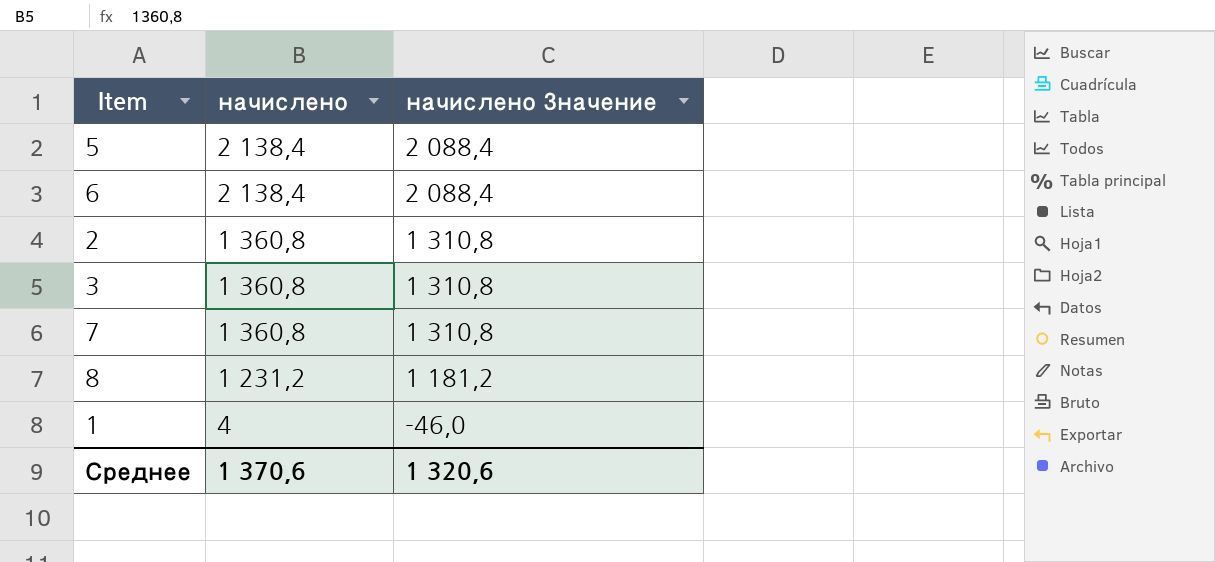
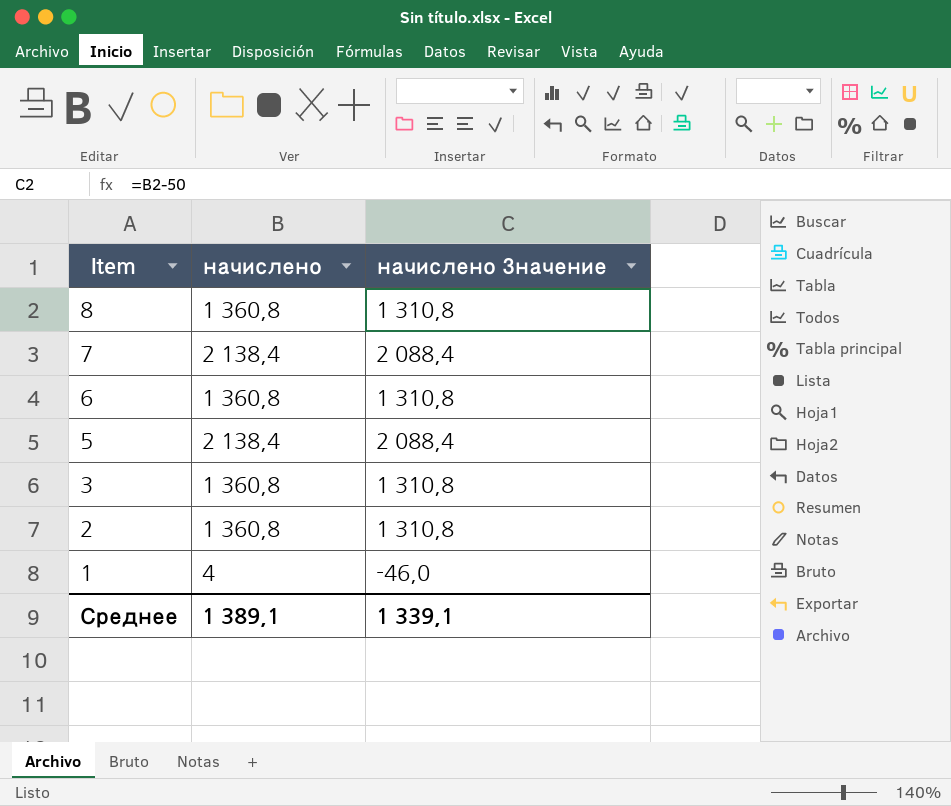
row order: начислено descending -> Item descending
8 | начислено: 1 231,2 -> 1 360,8
8 | начислено Значение: 1 181,2 -> 1 310,8
7 | начислено: 1 360,8 -> 2 138,4
7 | начислено Значение: 1 310,8 -> 2 088,4
6 | начислено: 2 138,4 -> 1 360,8
6 | начислено Значение: 2 088,4 -> 1 310,8
Среднее | начислено: 1 370,6 -> 1 389,1
Среднее | начислено Значение: 1 320,6 -> 1 339,1

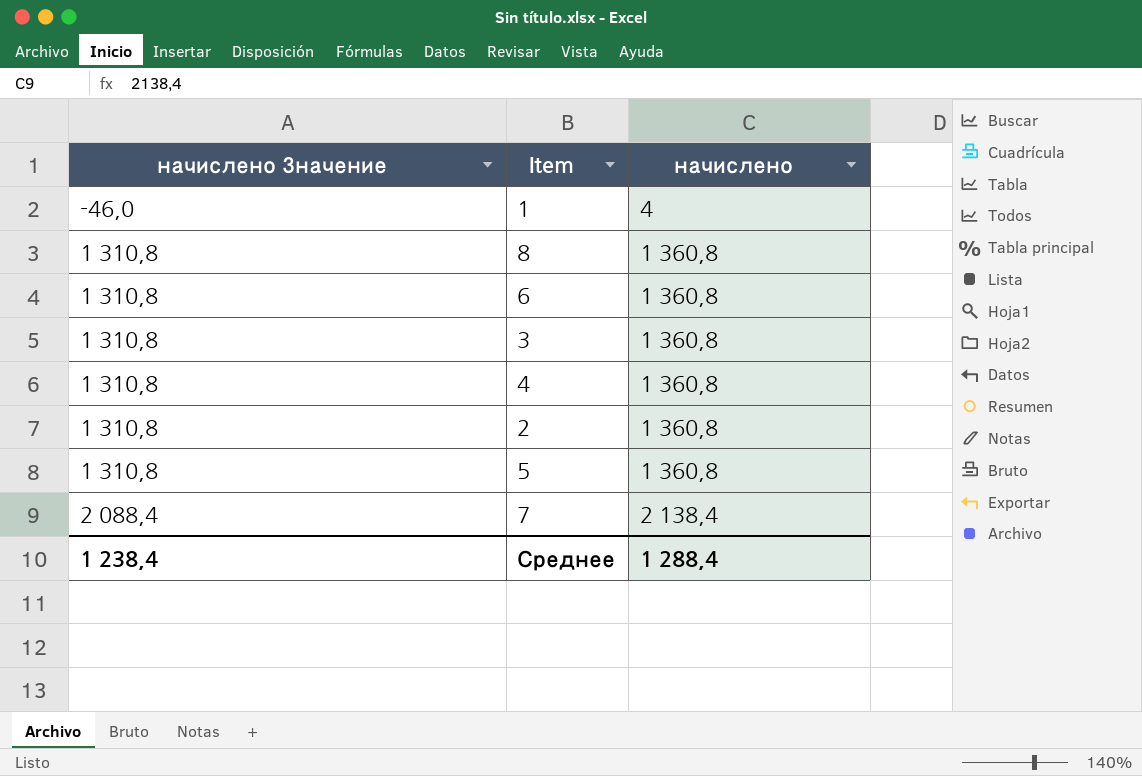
row order: Item descending -> начислено Значение ascending
column начислено Значение | position: 3 -> 1
row 4: none -> 1 310,8 | 1 360,8
5 | начислено Значение: 2 088,4 -> 1 310,8
5 | начислено: 2 138,4 -> 1 360,8
Среднее | начислено Значение: 1 339,1 -> 1 238,4
Среднее | начислено: 1 389,1 -> 1 288,4

